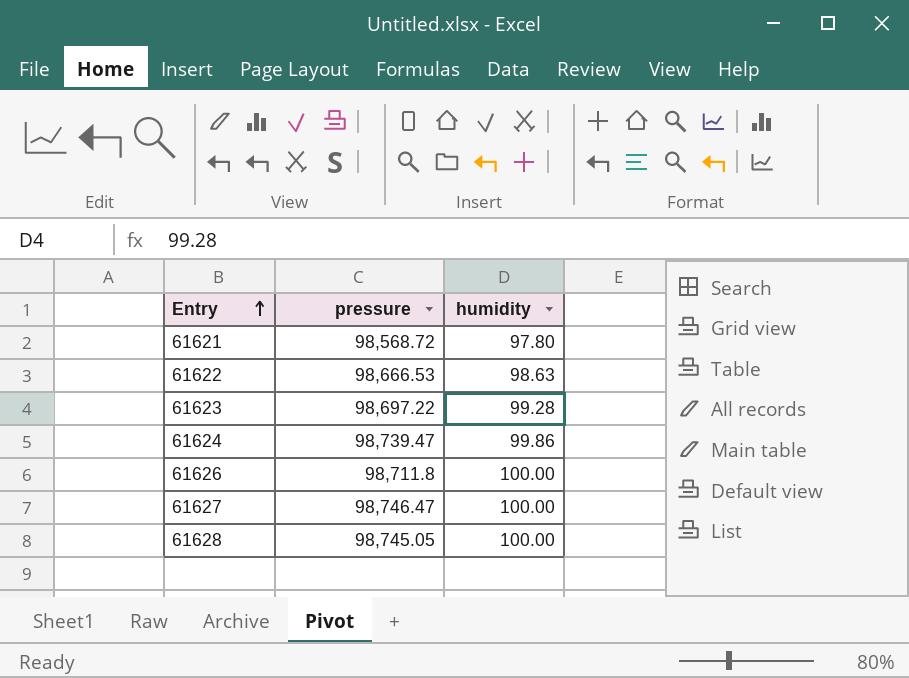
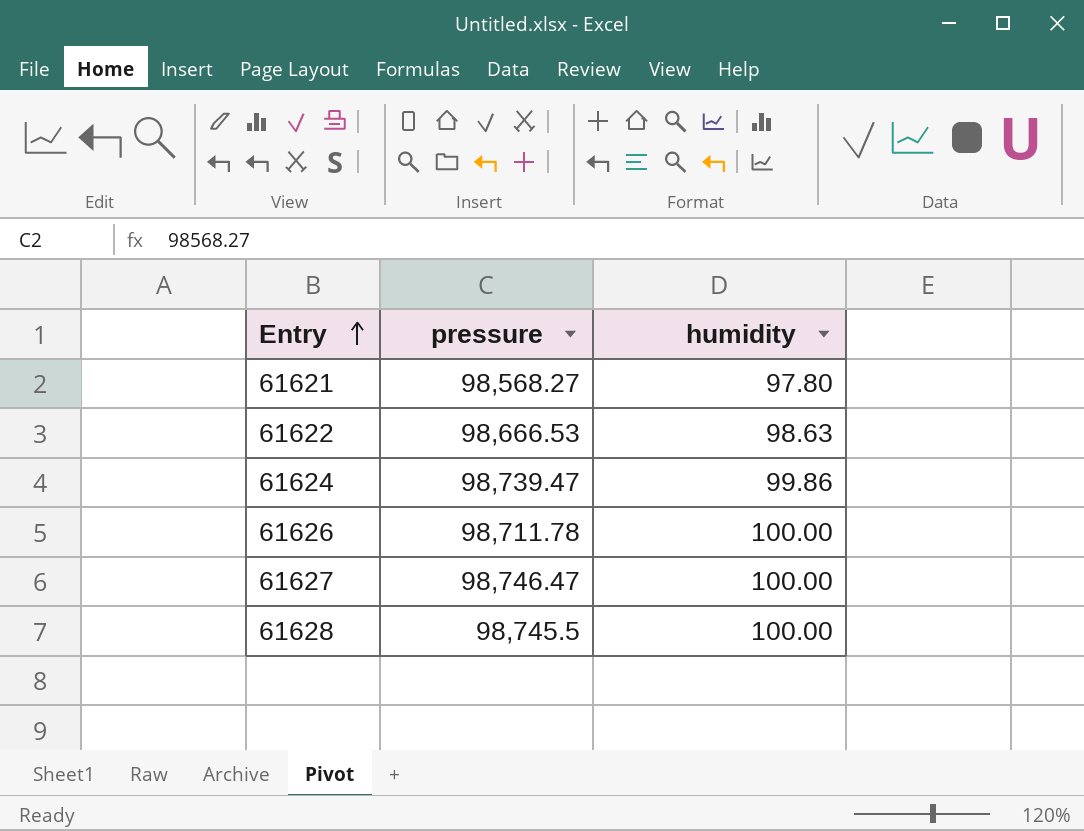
row 61623: 98,697.22 | 99.28 -> none
61621 | pressure: 98,568.72 -> 98,568.27
61626 | pressure: 98,711.8 -> 98,711.78
61628 | pressure: 98,745.05 -> 98,745.5

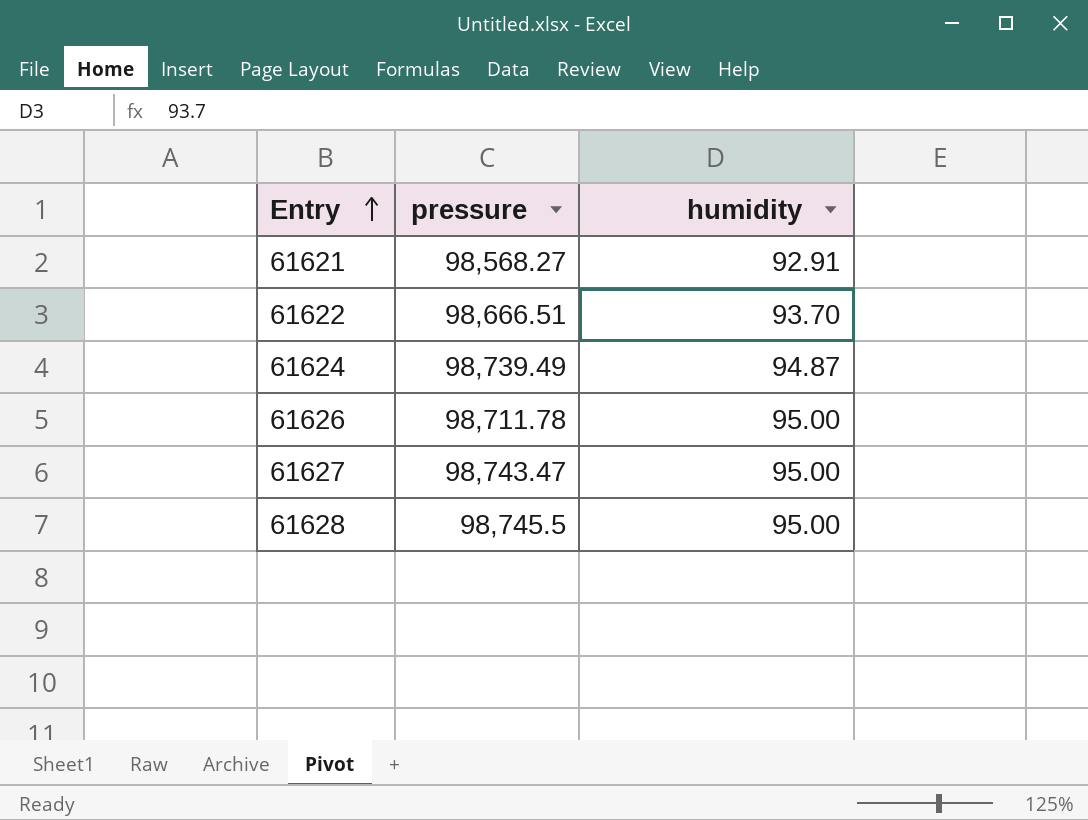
61621 | humidity: 97.80 -> 92.91
61622 | pressure: 98,666.53 -> 98,666.51
61622 | humidity: 98.63 -> 93.70
61624 | pressure: 98,739.47 -> 98,739.49
61624 | humidity: 99.86 -> 94.87
61626 | humidity: 100.00 -> 95.00
61627 | pressure: 98,746.47 -> 98,743.47
61627 | humidity: 100.00 -> 95.00
61628 | humidity: 100.00 -> 95.00

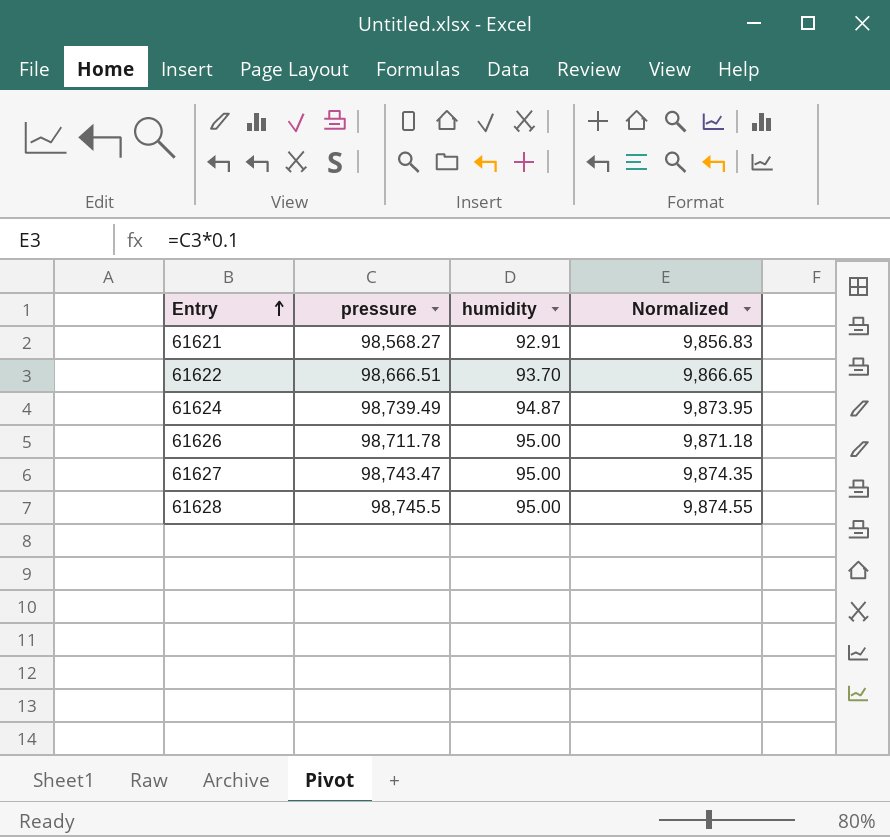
column Normalized | formula: none -> [pressure] * 0.1

